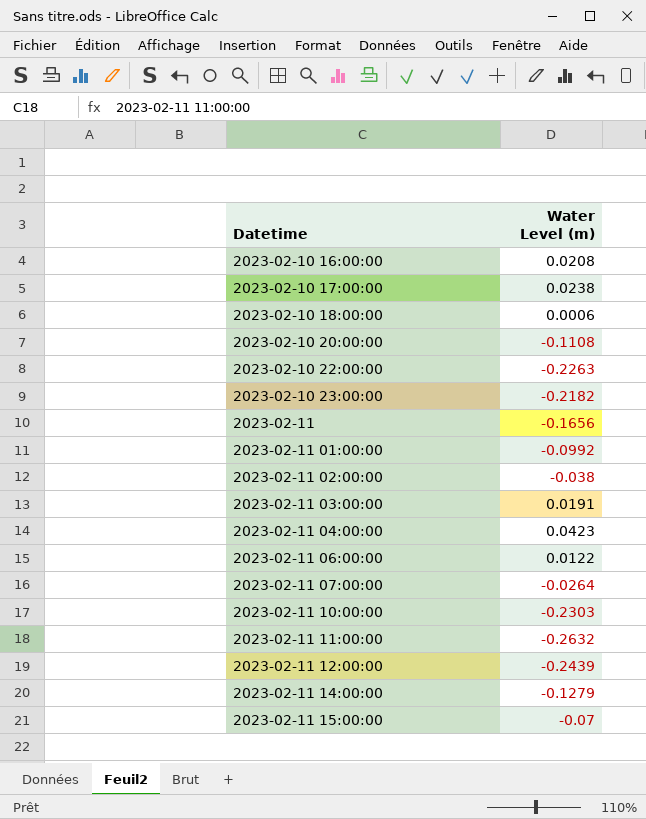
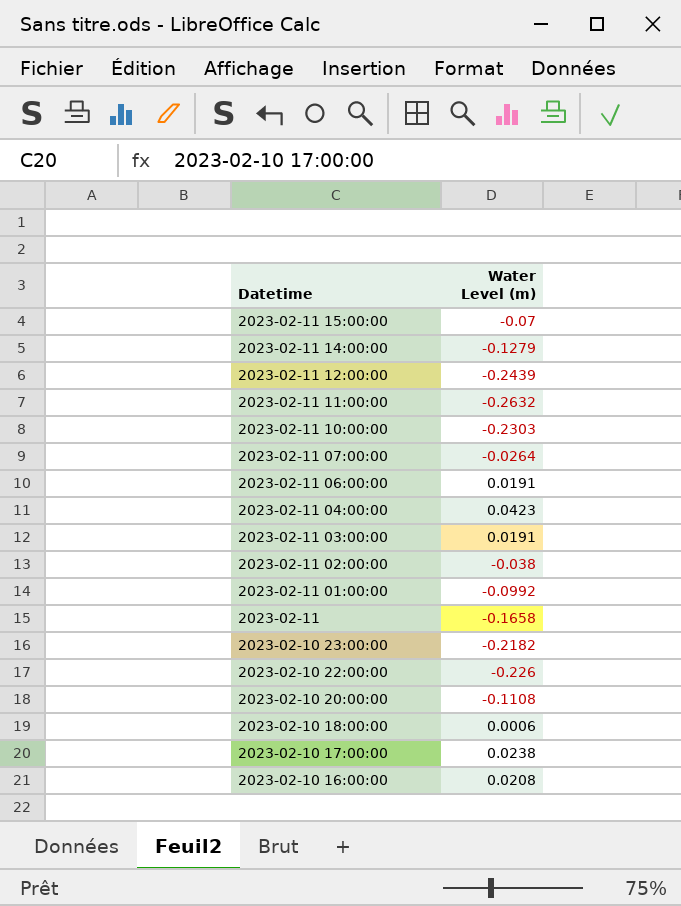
row order: Datetime ascending -> Datetime descending
2023-02-11 06:00:00 | Water Level (m): 0.0122 -> 0.0191
2023-02-11 | Water Level (m): -0.1656 -> -0.1658
2023-02-10 22:00:00 | Water Level (m): -0.2263 -> -0.226

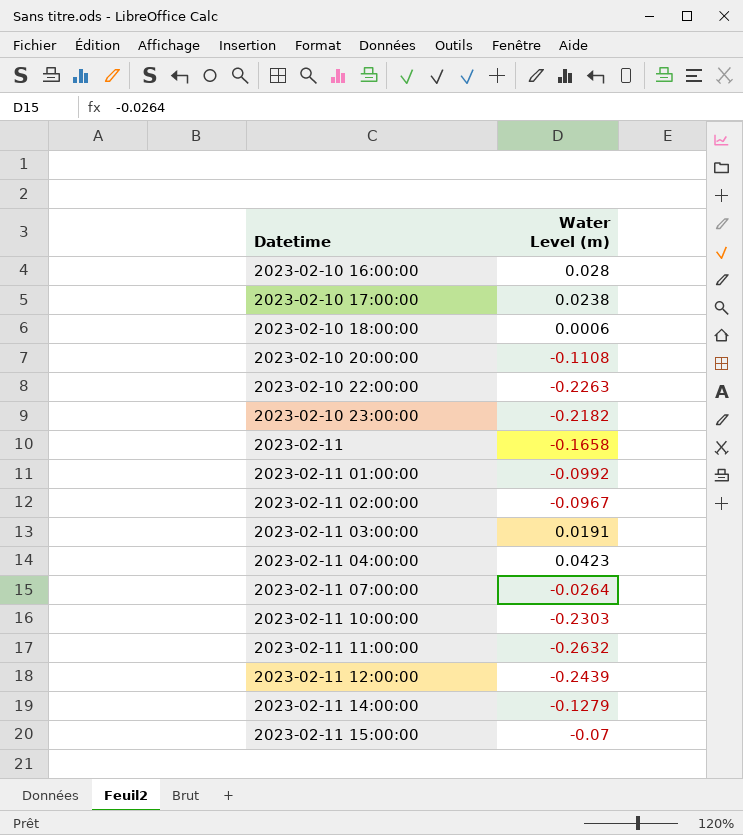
row order: Datetime descending -> Datetime ascending
row 2023-02-11 06:00:00: 0.0191 -> none
2023-02-10 16:00:00 | Water Level (m): 0.0208 -> 0.028
2023-02-10 22:00:00 | Water Level (m): -0.226 -> -0.2263
2023-02-11 02:00:00 | Water Level (m): -0.038 -> -0.0967

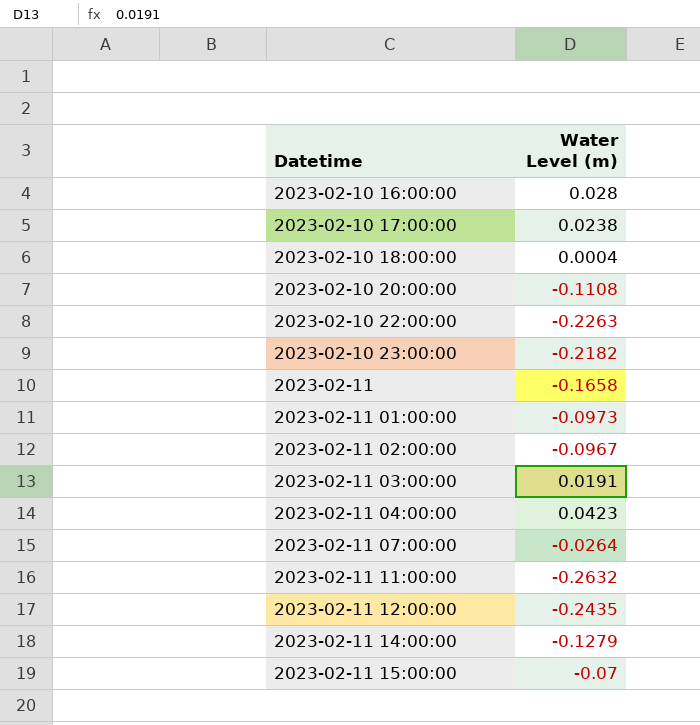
row 2023-02-11 10:00:00: -0.2303 -> none
2023-02-10 18:00:00 | Water Level (m): 0.0006 -> 0.0004
2023-02-11 01:00:00 | Water Level (m): -0.0992 -> -0.0973
2023-02-11 12:00:00 | Water Level (m): -0.2439 -> -0.2435

